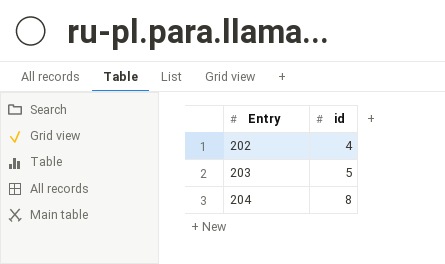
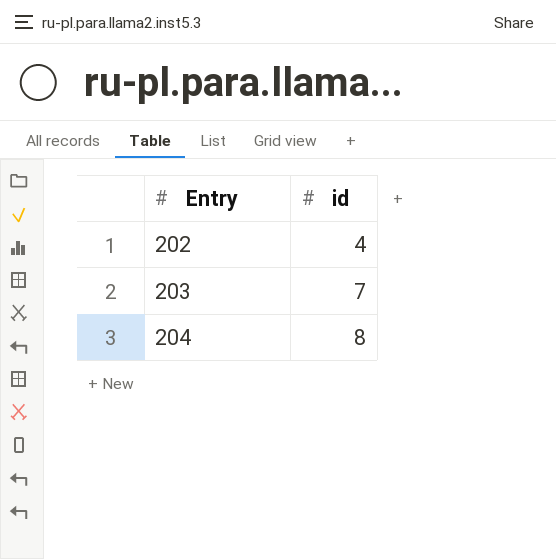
203 | id: 5 -> 7

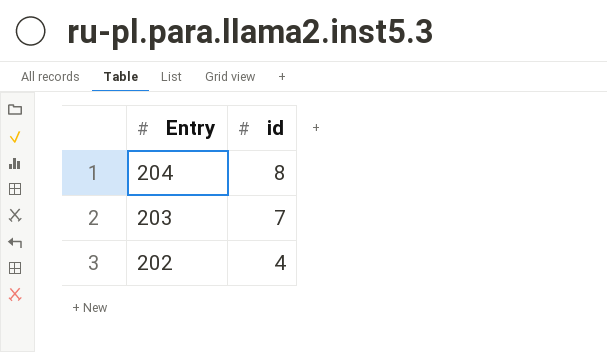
row order: Entry ascending -> Entry descending

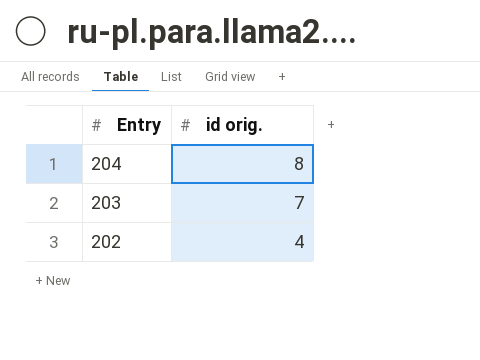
column name: id -> id orig.

